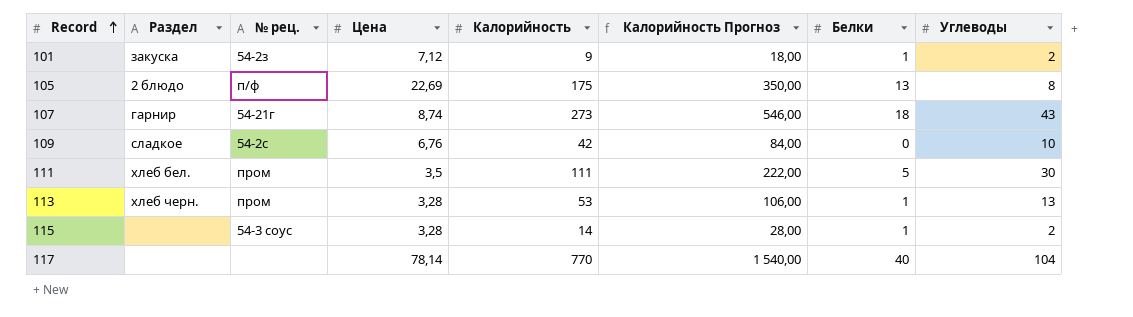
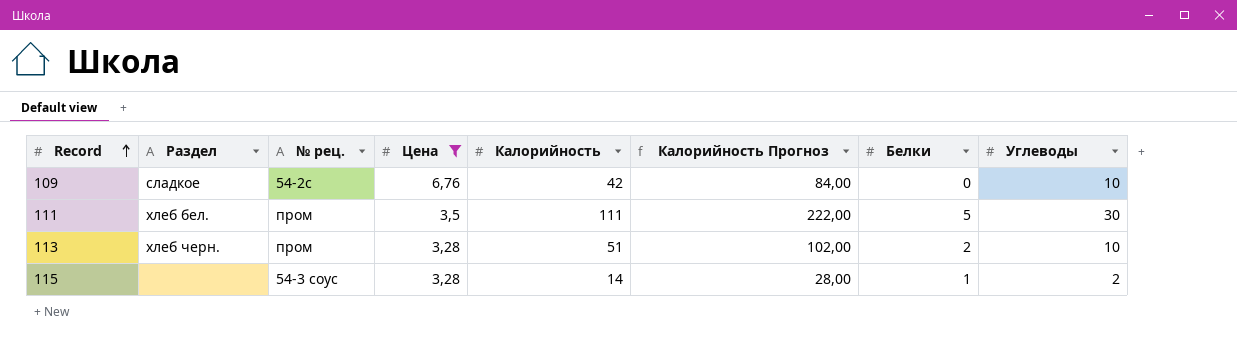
filter: none -> Цена <= 6,76
113 | Калорийность: 53 -> 51
113 | Калорийность Прогноз: 106,00 -> 102,00
113 | Белки: 1 -> 2
113 | Углеводы: 13 -> 10

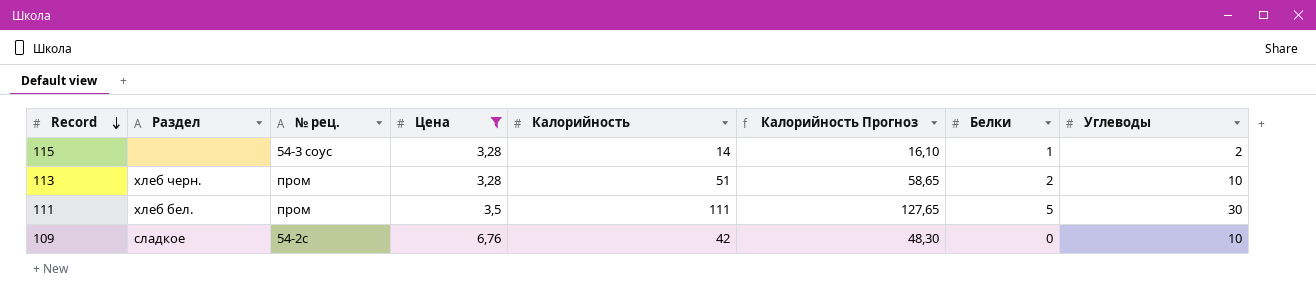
row order: Record ascending -> Record descending
column Калорийность Прогноз | formula: [Калорийность] * 2 -> [Калорийность] * 1,15

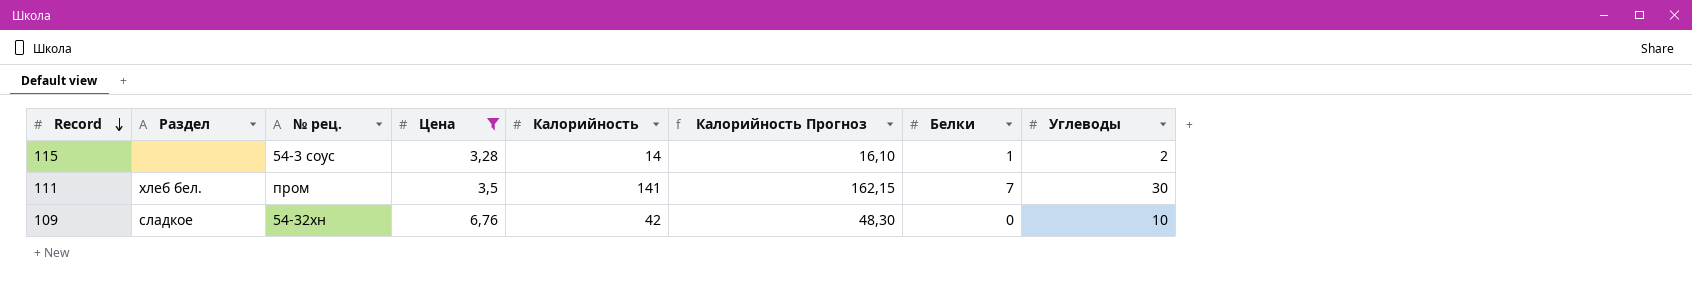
row 113: хлеб черн. | пром | 3,28 | 51 | 58,65 | 2 | 10 -> none
111 | Калорийность: 111 -> 141
111 | Калорийность Прогноз: 127,65 -> 162,15
111 | Белки: 5 -> 7
109 | № рец.: 54-2с -> 54-32хн

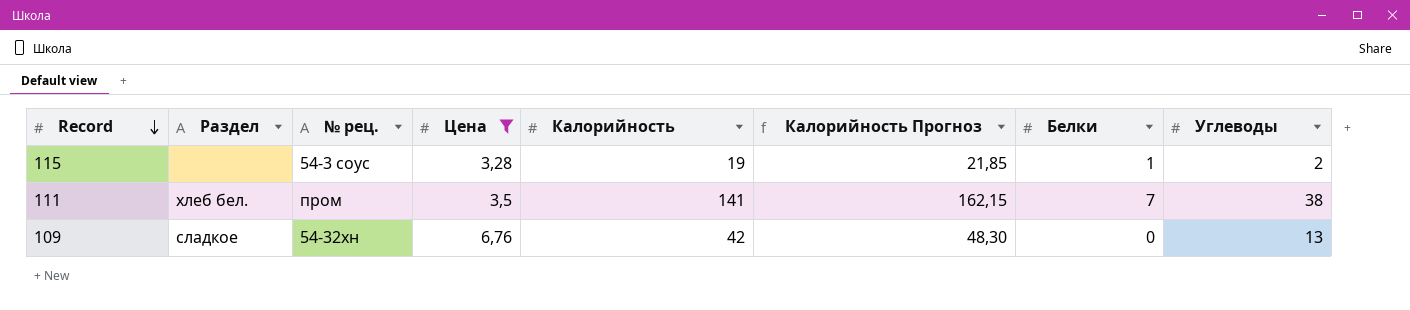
115 | Калорийность: 14 -> 19
115 | Калорийность Прогноз: 16,10 -> 21,85
111 | Углеводы: 30 -> 38
109 | Углеводы: 10 -> 13

